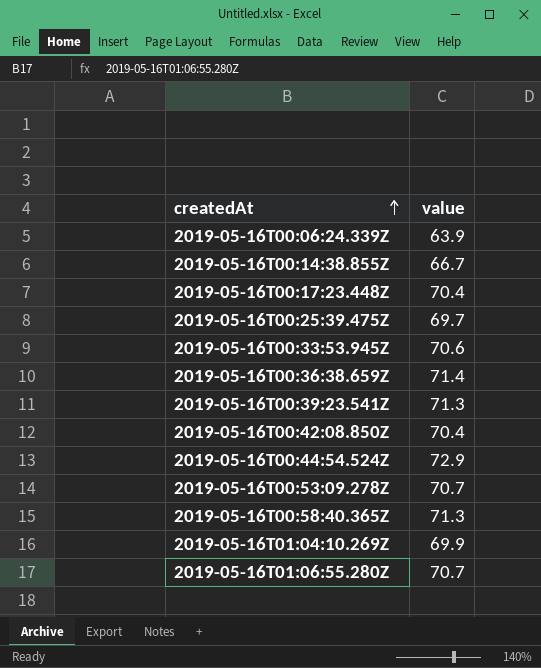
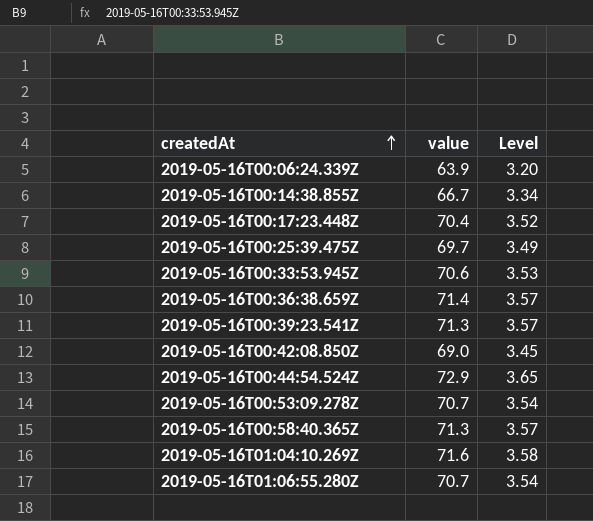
column Level | formula: none -> [value] * 0.05
2019-05-16T00:42:08.850Z | value: 70.4 -> 69.0
2019-05-16T01:04:10.269Z | value: 69.9 -> 71.6

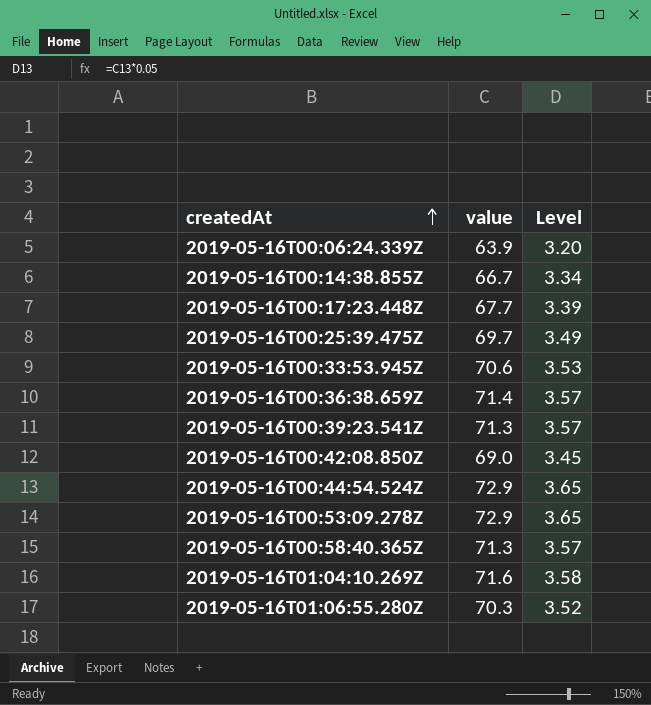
2019-05-16T00:17:23.448Z | value: 70.4 -> 67.7
2019-05-16T00:17:23.448Z | Level: 3.52 -> 3.39
2019-05-16T00:53:09.278Z | value: 70.7 -> 72.9
2019-05-16T00:53:09.278Z | Level: 3.54 -> 3.65
2019-05-16T01:06:55.280Z | value: 70.7 -> 70.3
2019-05-16T01:06:55.280Z | Level: 3.54 -> 3.52

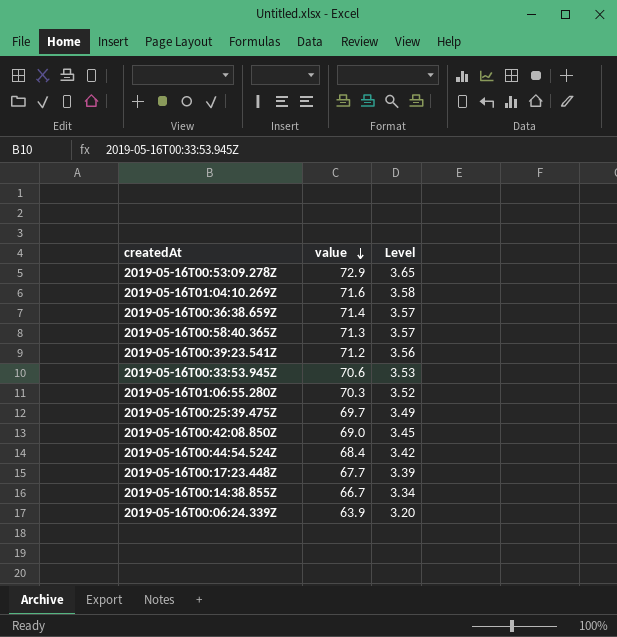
row order: createdAt ascending -> value descending
2019-05-16T00:39:23.541Z | value: 71.3 -> 71.2
2019-05-16T00:39:23.541Z | Level: 3.57 -> 3.56
2019-05-16T00:44:54.524Z | value: 72.9 -> 68.4
2019-05-16T00:44:54.524Z | Level: 3.65 -> 3.42

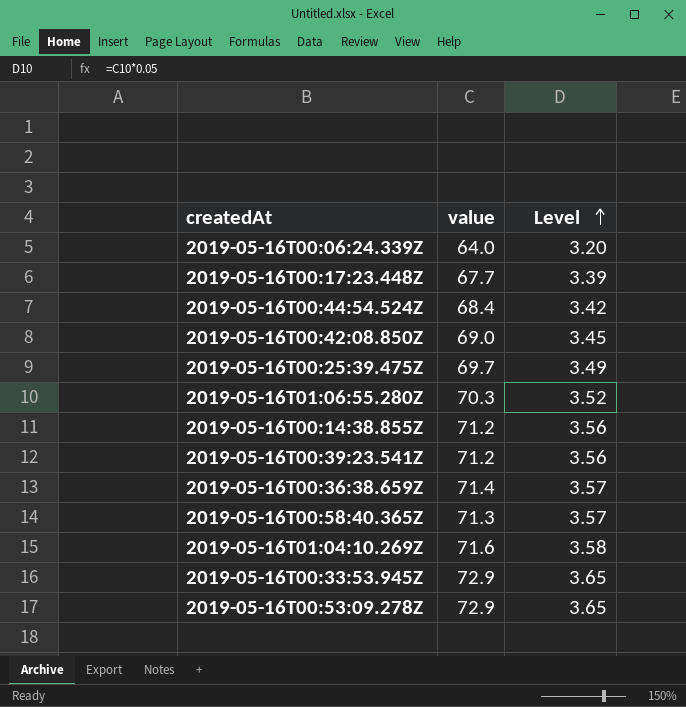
row order: value descending -> Level ascending
2019-05-16T00:06:24.339Z | value: 63.9 -> 64.0
2019-05-16T00:14:38.855Z | value: 66.7 -> 71.2
2019-05-16T00:14:38.855Z | Level: 3.34 -> 3.56
2019-05-16T00:33:53.945Z | value: 70.6 -> 72.9
2019-05-16T00:33:53.945Z | Level: 3.53 -> 3.65

